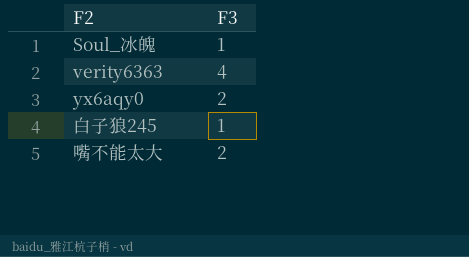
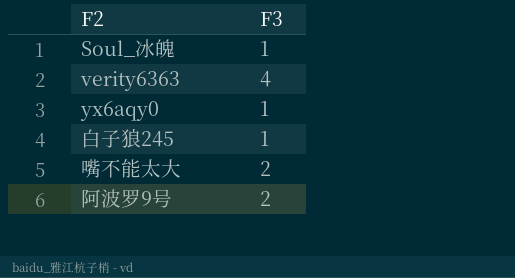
yx6aqy0 | F3: 2 -> 1
row 阿波罗9号: none -> 2

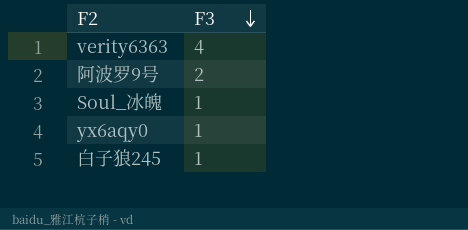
row order: none -> F3 descending
row 嘴不能太大: 2 -> none

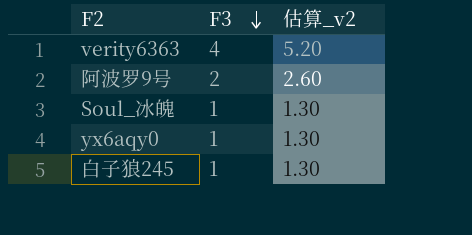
column 估算_v2 | formula: none -> [F3] * 1.3

